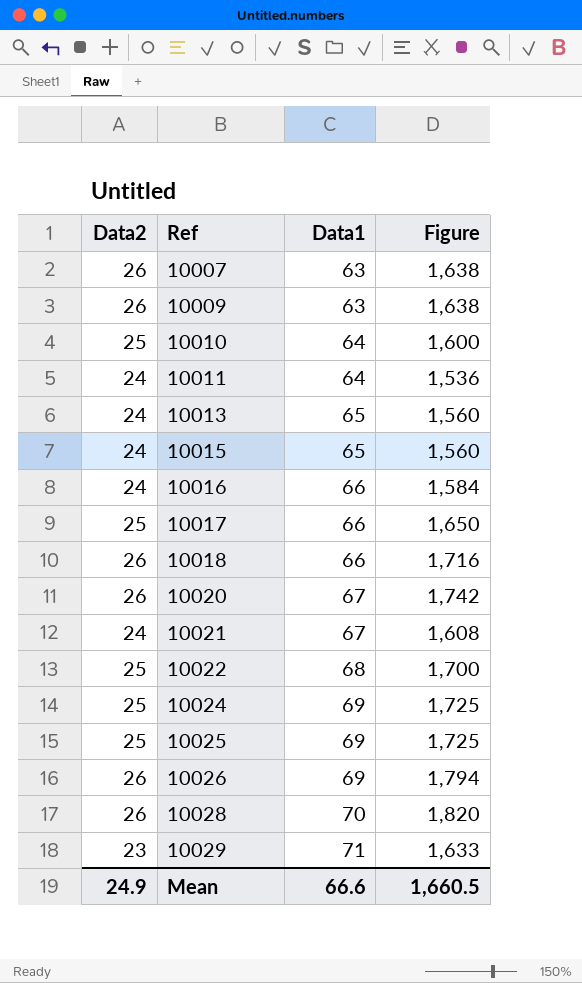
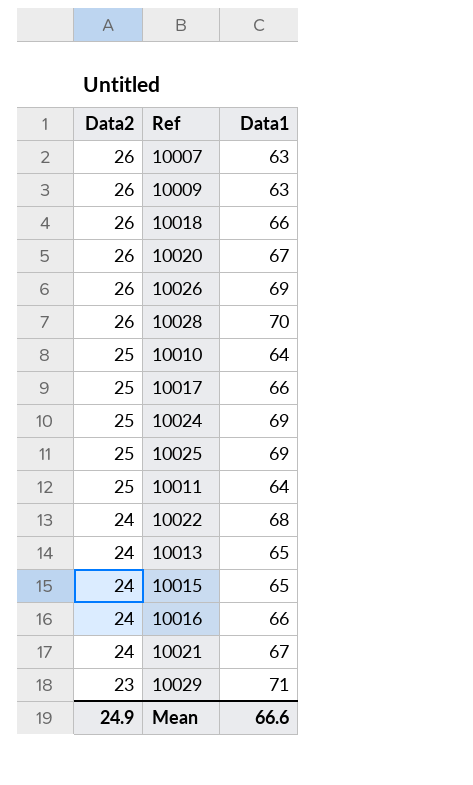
row order: Ref ascending -> Data2 descending
column Figure | formula: [Data2] * [Data1] -> none
10011 | Data2: 24 -> 25
10022 | Data2: 25 -> 24

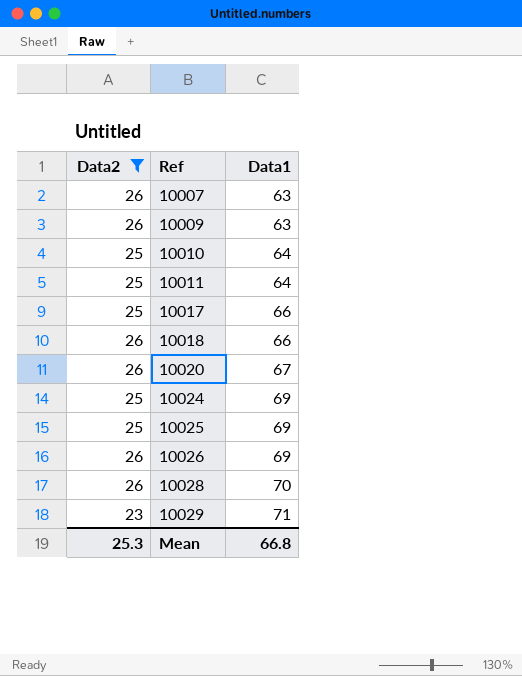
filter: none -> Data2 != 24
row order: Data2 descending -> Ref ascending
Mean | Data2: 24.9 -> 25.3
Mean | Data1: 66.6 -> 66.8

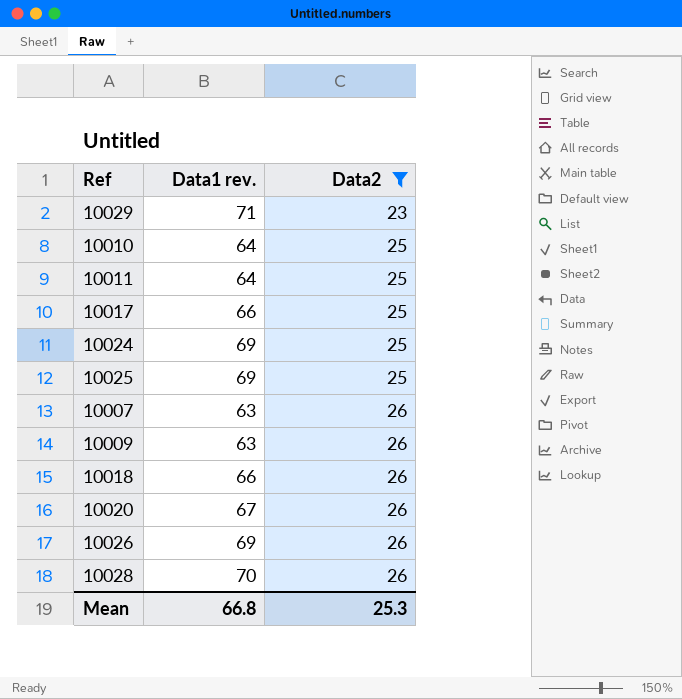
row order: Ref ascending -> Data2 ascending
column name: Data1 -> Data1 rev.
column Data2 | position: 1 -> 3

